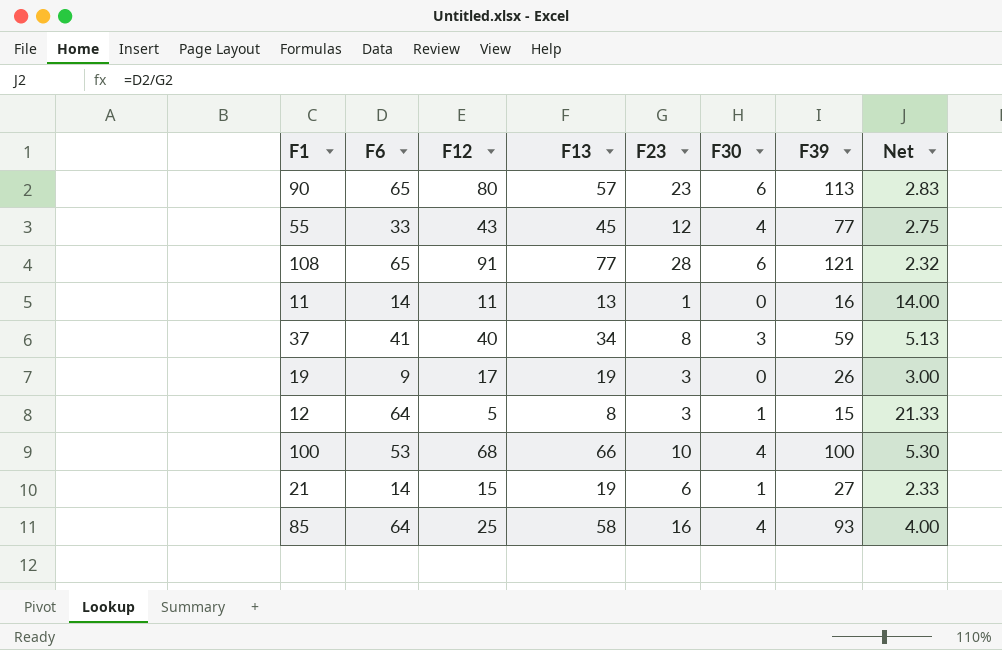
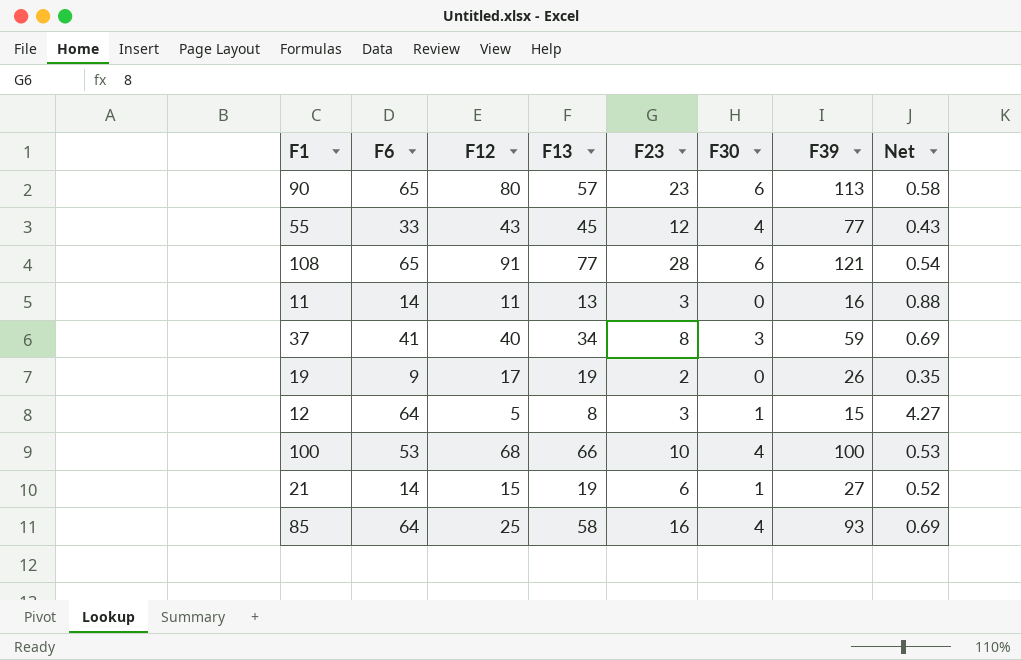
column Net | formula: [F6] / [F23] -> [F6] / [F39]
11 | F23: 1 -> 3
19 | F23: 3 -> 2

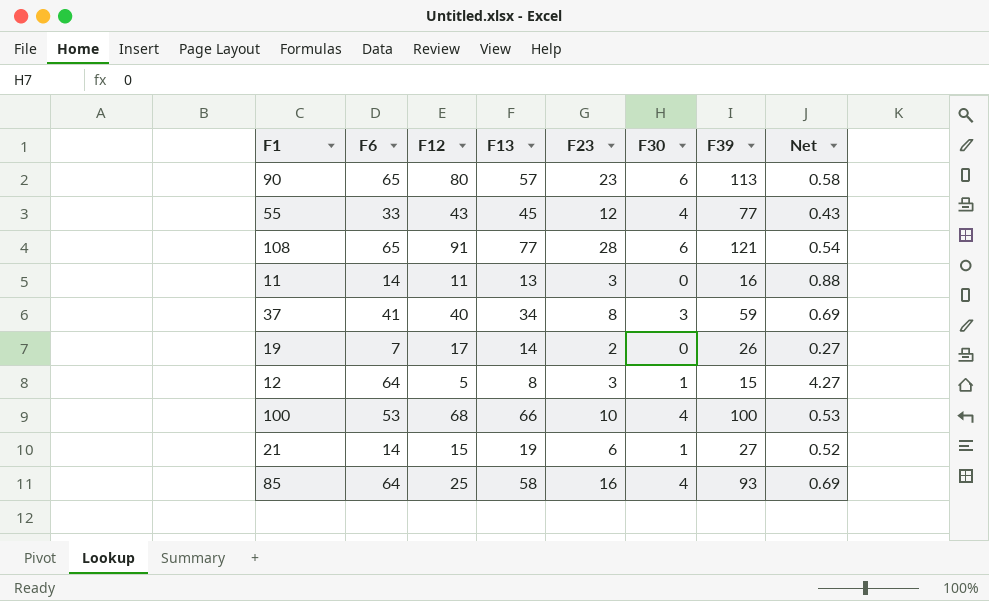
19 | F6: 9 -> 7
19 | F13: 19 -> 14
19 | Net: 0.35 -> 0.27

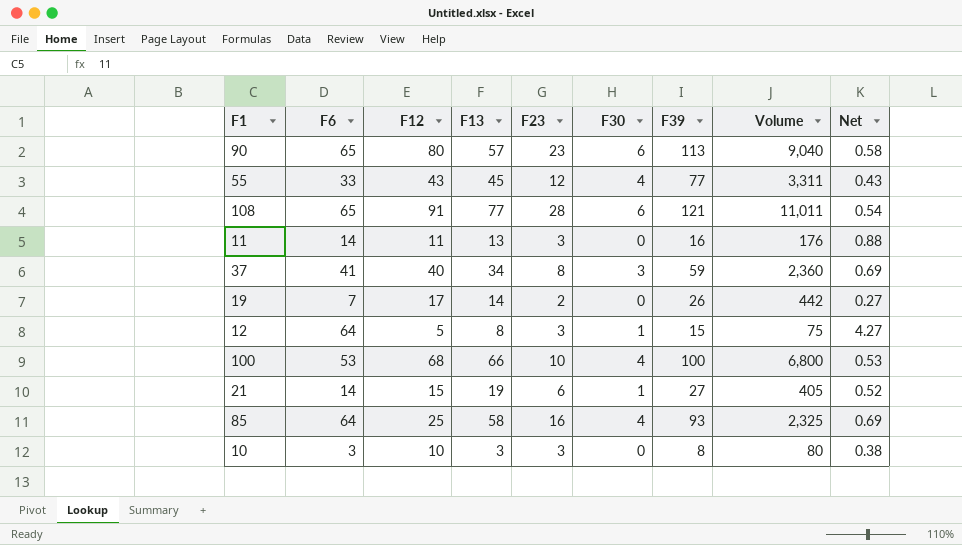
column Volume | formula: none -> [F12] * [F39]
row 10: none -> 3 | 10 | 3 | 3 | 0 | 8 | 80 | 0.38

